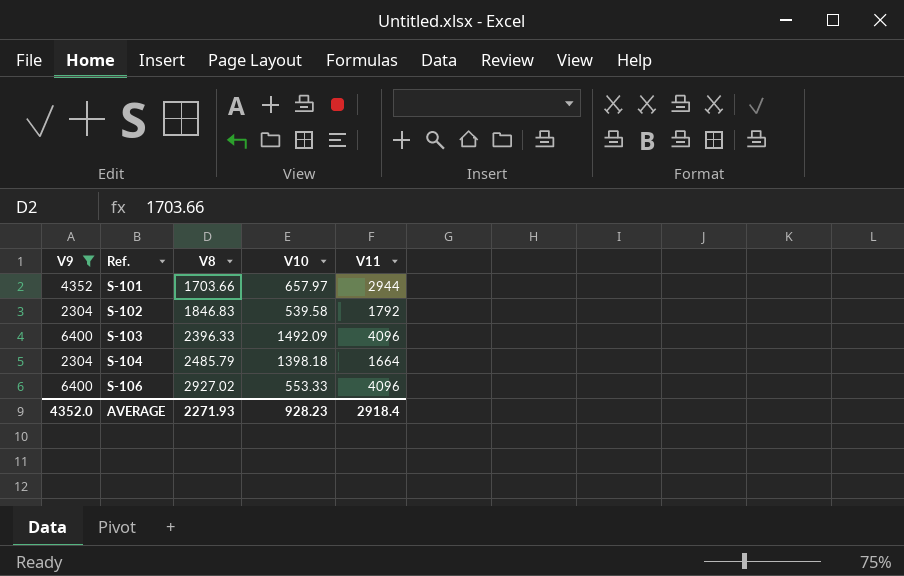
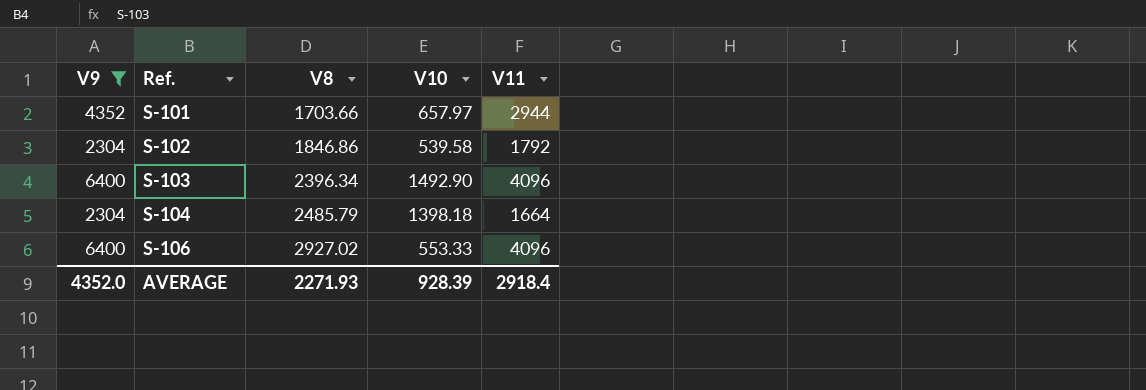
S-102 | V8: 1846.83 -> 1846.86
S-103 | V8: 2396.33 -> 2396.34
S-103 | V10: 1492.09 -> 1492.90
AVERAGE | V10: 928.23 -> 928.39

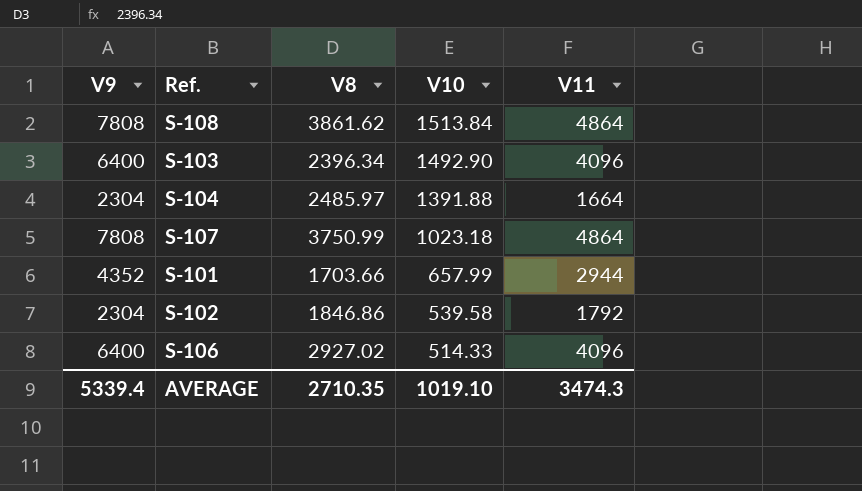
filter: V9 != 7808 -> none
row order: Ref. ascending -> V10 descending
S-104 | V8: 2485.79 -> 2485.97
S-104 | V10: 1398.18 -> 1391.88
S-101 | V10: 657.97 -> 657.99
S-106 | V10: 553.33 -> 514.33
AVERAGE | V9: 4352.0 -> 5339.4
AVERAGE | V8: 2271.93 -> 2710.35
AVERAGE | V10: 928.39 -> 1019.10
AVERAGE | V11: 2918.4 -> 3474.3

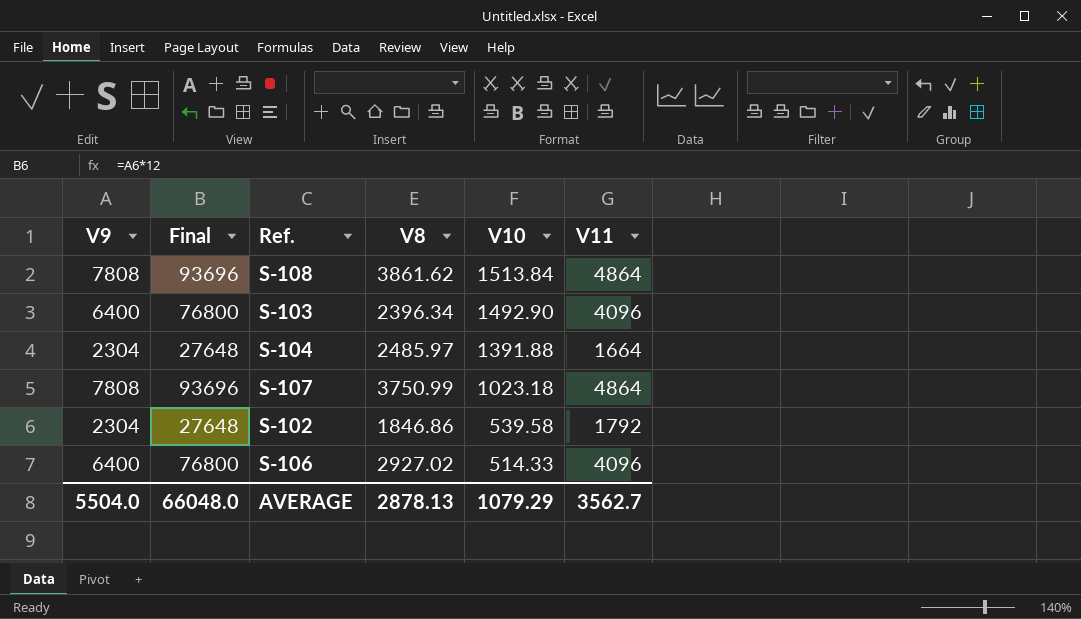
column Final | formula: none -> [V9] * 12
row S-101: 4352 | 1703.66 | 657.99 | 2944 -> none
AVERAGE | V9: 5339.4 -> 5504.0
AVERAGE | V8: 2710.35 -> 2878.13
AVERAGE | V10: 1019.10 -> 1079.29
AVERAGE | V11: 3474.3 -> 3562.7

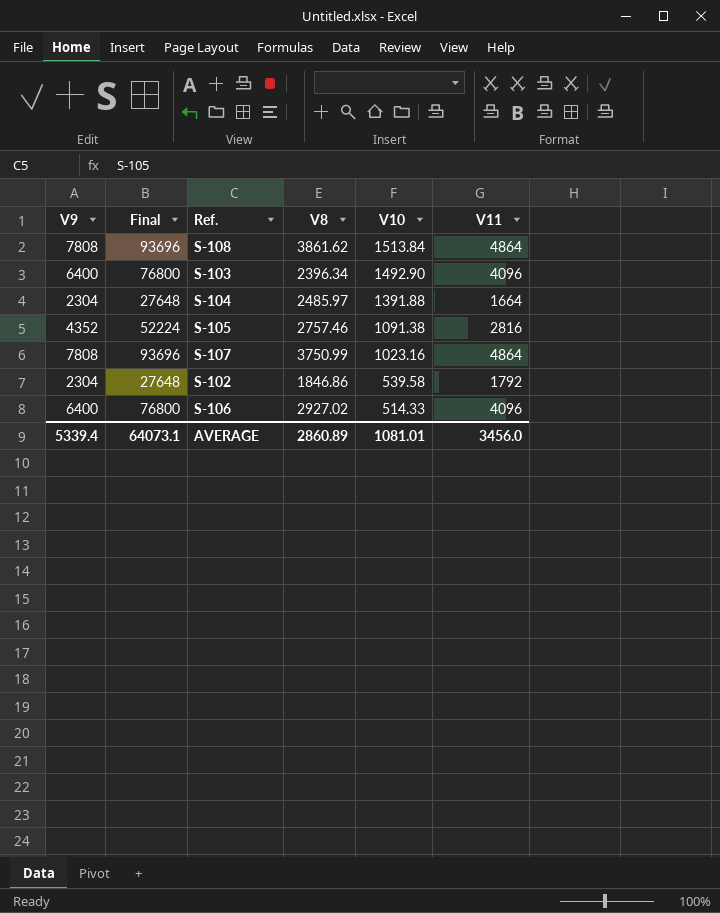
row S-105: none -> 4352 | 52224 | 2757.46 | 1091.38 | 2816
S-107 | V10: 1023.18 -> 1023.16
AVERAGE | V9: 5504.0 -> 5339.4
AVERAGE | Final: 66048.0 -> 64073.1
AVERAGE | V8: 2878.13 -> 2860.89
AVERAGE | V10: 1079.29 -> 1081.01
AVERAGE | V11: 3562.7 -> 3456.0

